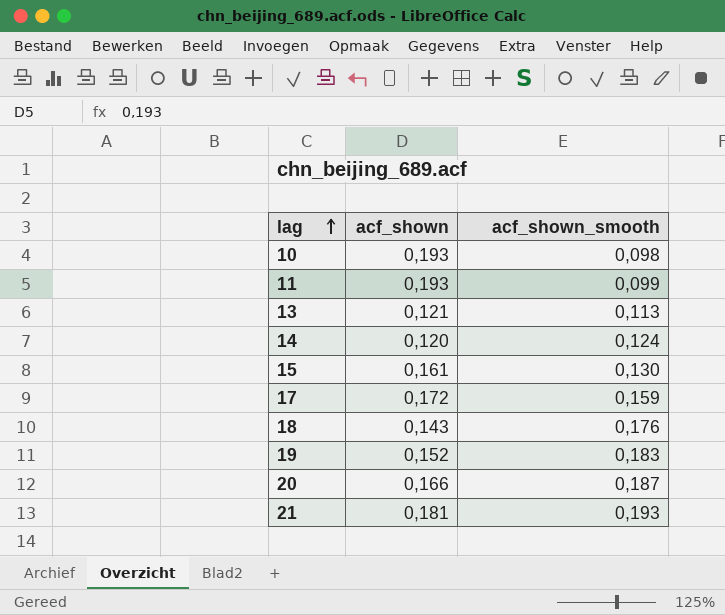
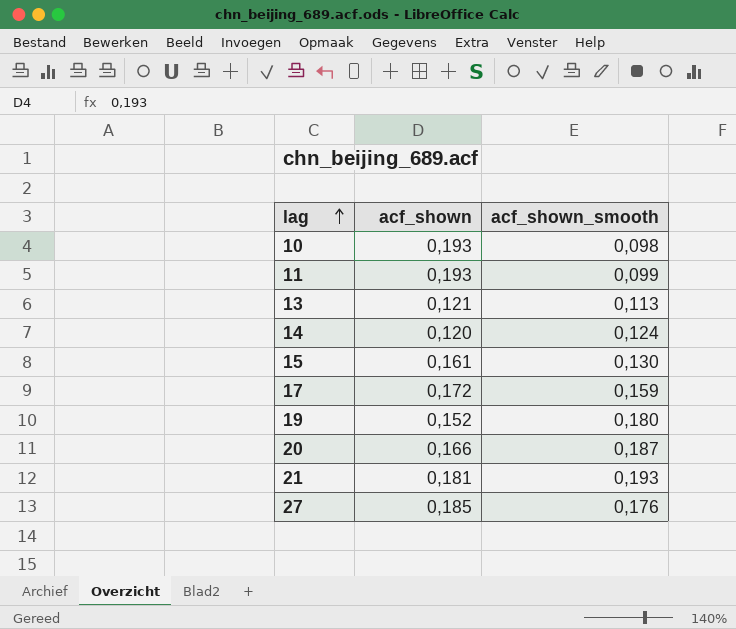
row 18: 0,143 | 0,176 -> none
19 | acf_shown_smooth: 0,183 -> 0,180
row 27: none -> 0,185 | 0,176

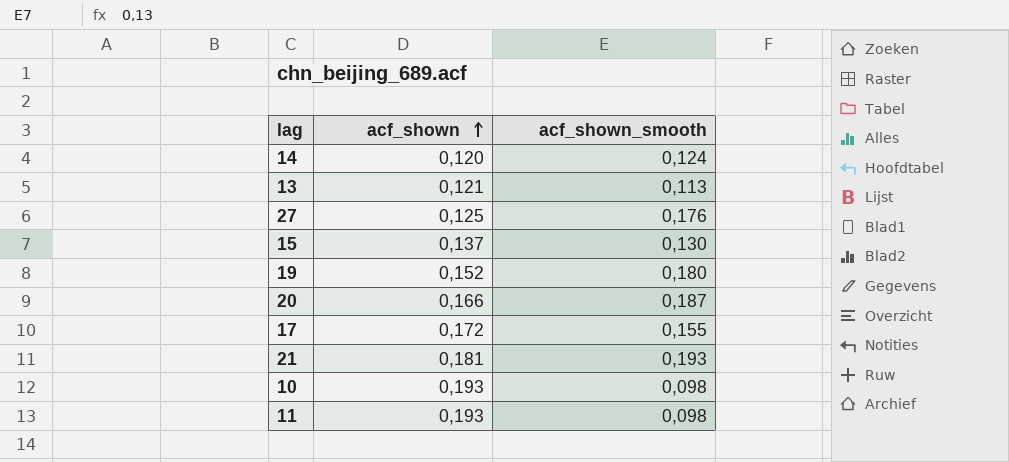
row order: lag ascending -> acf_shown ascending
27 | acf_shown: 0,185 -> 0,125
15 | acf_shown: 0,161 -> 0,137
17 | acf_shown_smooth: 0,159 -> 0,155
11 | acf_shown_smooth: 0,099 -> 0,098

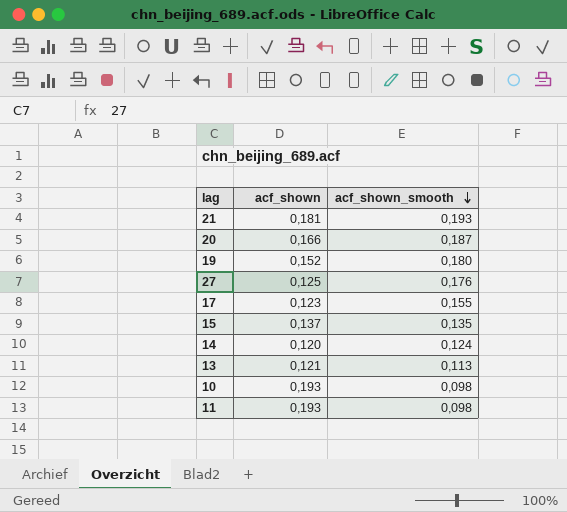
row order: acf_shown ascending -> acf_shown_smooth descending
17 | acf_shown: 0,172 -> 0,123
15 | acf_shown_smooth: 0,130 -> 0,135

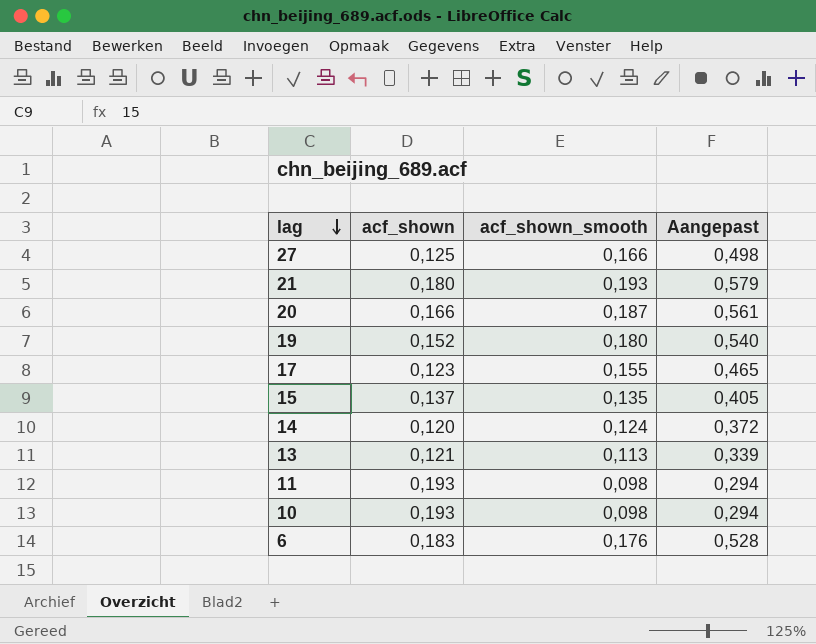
row order: acf_shown_smooth descending -> lag descending
column Aangepast | formula: none -> [acf_shown_smooth] * 3
27 | acf_shown_smooth: 0,176 -> 0,166
21 | acf_shown: 0,181 -> 0,180
row 6: none -> 0,183 | 0,176 | 0,528

